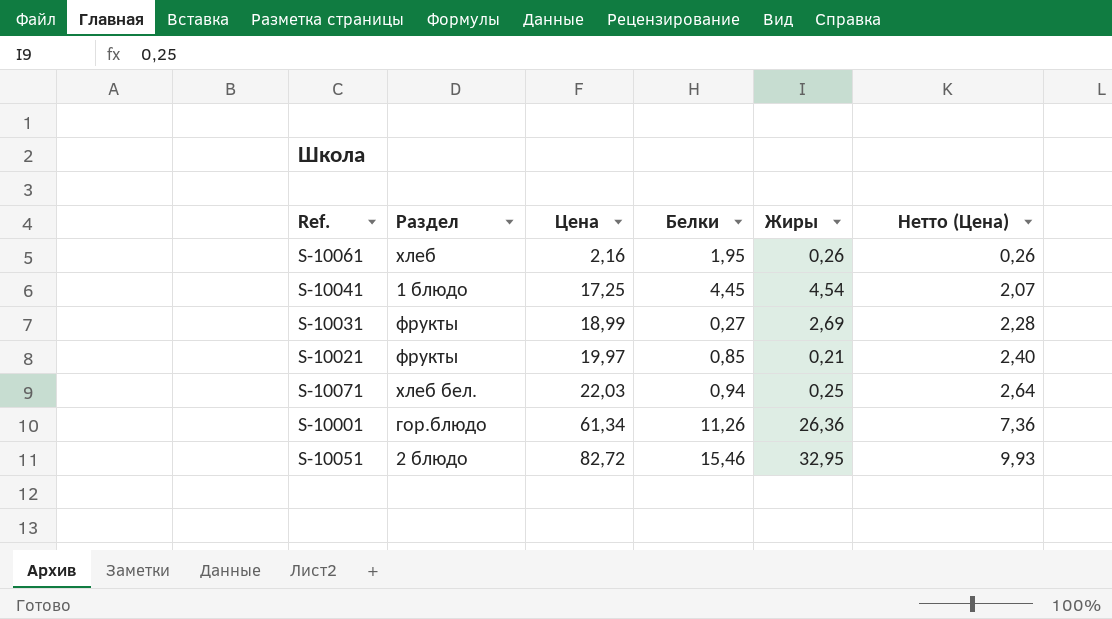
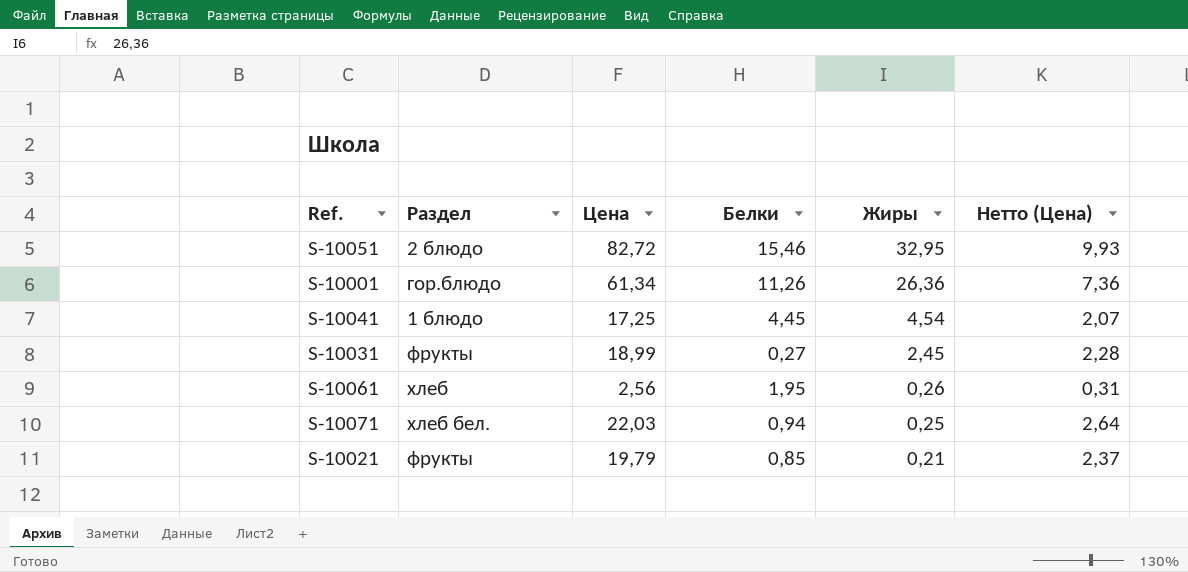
row order: Цена ascending -> Жиры descending
S-10031 | Жиры: 2,69 -> 2,45
S-10061 | Цена: 2,16 -> 2,56
S-10061 | Нетто (Цена): 0,26 -> 0,31
S-10021 | Цена: 19,97 -> 19,79
S-10021 | Нетто (Цена): 2,40 -> 2,37

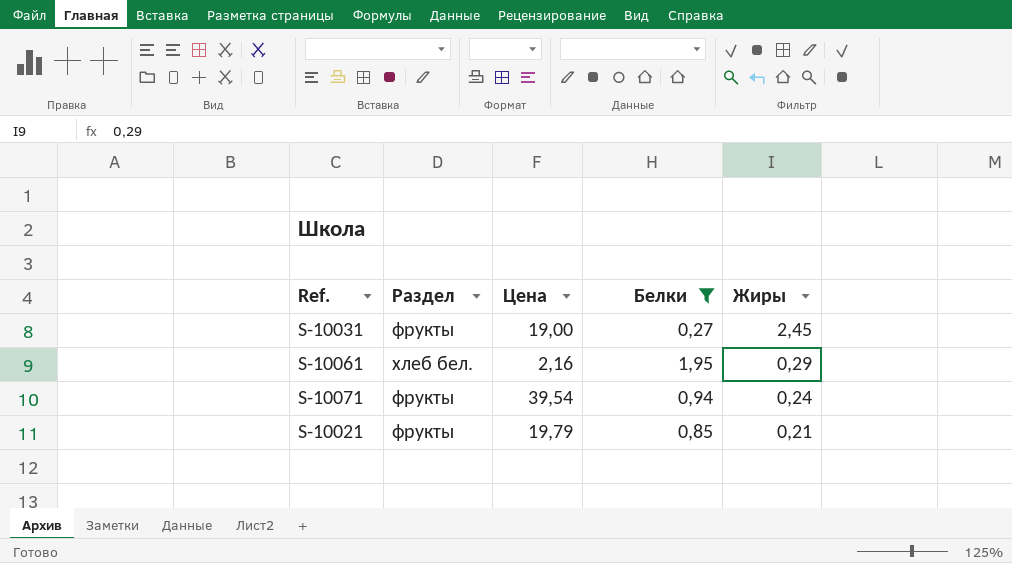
filter: none -> Белки <= 1,95
column Нетто (Цена) | formula: [Цена] * 0,12 -> none
S-10031 | Цена: 18,99 -> 19,00
S-10061 | Раздел: хлеб -> хлеб бел.
S-10061 | Цена: 2,56 -> 2,16
S-10061 | Жиры: 0,26 -> 0,29
S-10071 | Раздел: хлеб бел. -> фрукты
S-10071 | Цена: 22,03 -> 39,54
S-10071 | Жиры: 0,25 -> 0,24

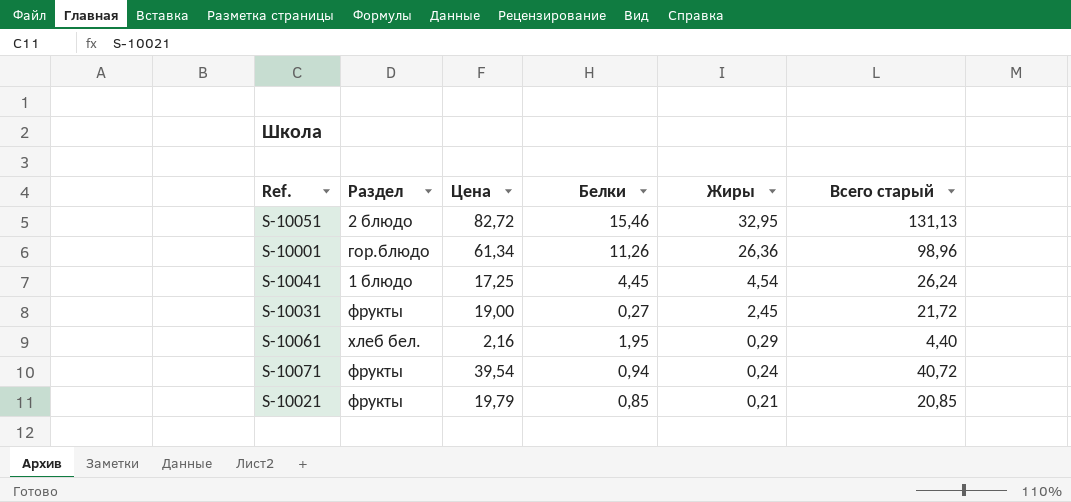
filter: Белки <= 1,95 -> none
column Всего старый | formula: none -> [Цена] + [Белки] + [Жиры]

